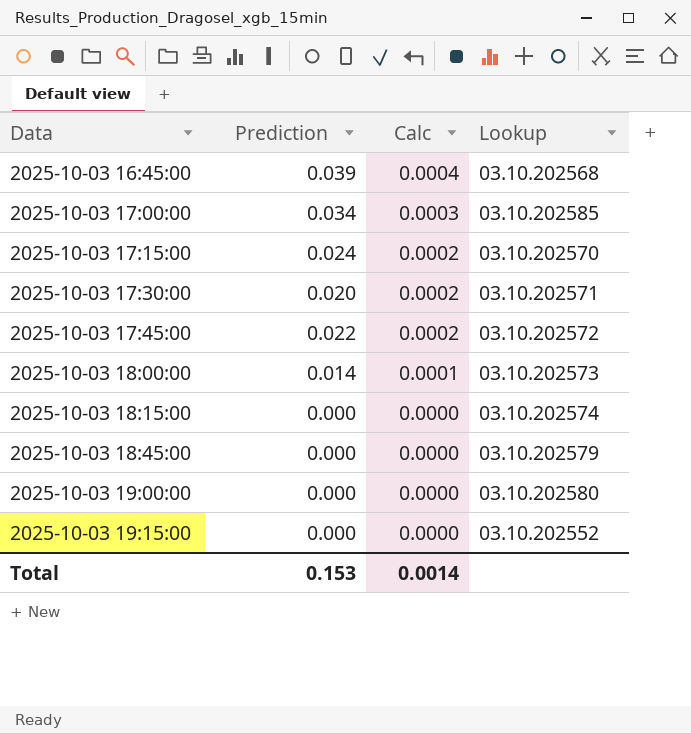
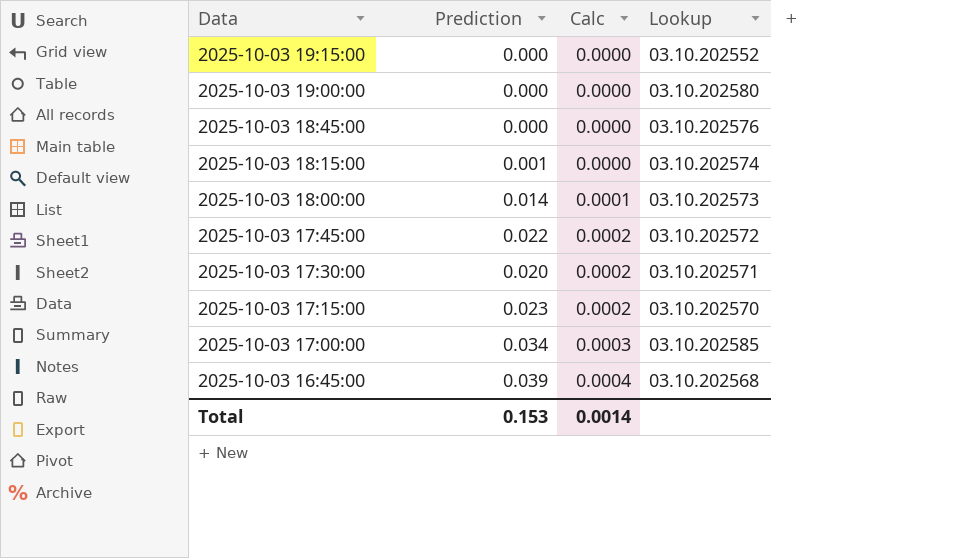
row order: Data ascending -> Data descending
2025-10-03 18:45:00 | Lookup: 03.10.202579 -> 03.10.202576
2025-10-03 18:15:00 | Prediction: 0.000 -> 0.001
2025-10-03 17:15:00 | Prediction: 0.024 -> 0.023

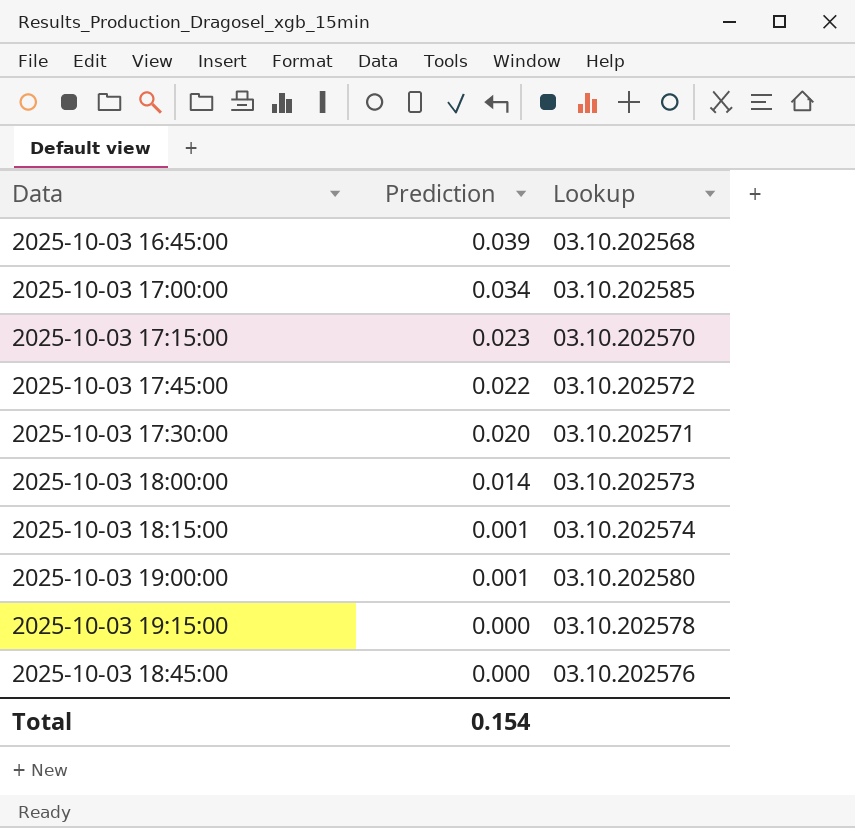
row order: Data descending -> Prediction descending
column Calc | formula: [Prediction] * 0.01 -> none
2025-10-03 19:00:00 | Prediction: 0.000 -> 0.001
2025-10-03 19:15:00 | Lookup: 03.10.202552 -> 03.10.202578
Total | Prediction: 0.153 -> 0.154

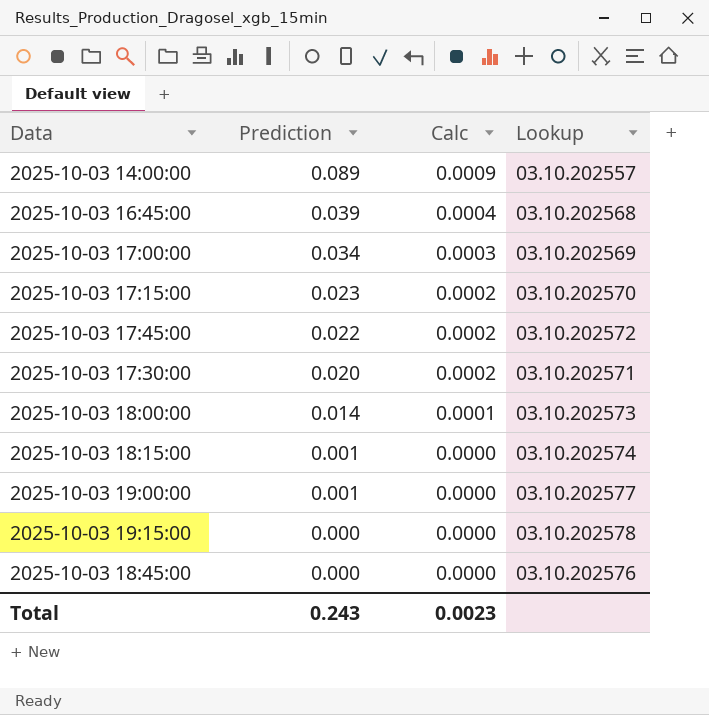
column Calc | formula: none -> [Prediction] * 0.01
row 2025-10-03 14:00:00: none -> 0.089 | 0.0009 | 03.10.202557
2025-10-03 17:00:00 | Lookup: 03.10.202585 -> 03.10.202569
2025-10-03 19:00:00 | Lookup: 03.10.202580 -> 03.10.202577
Total | Prediction: 0.154 -> 0.243

